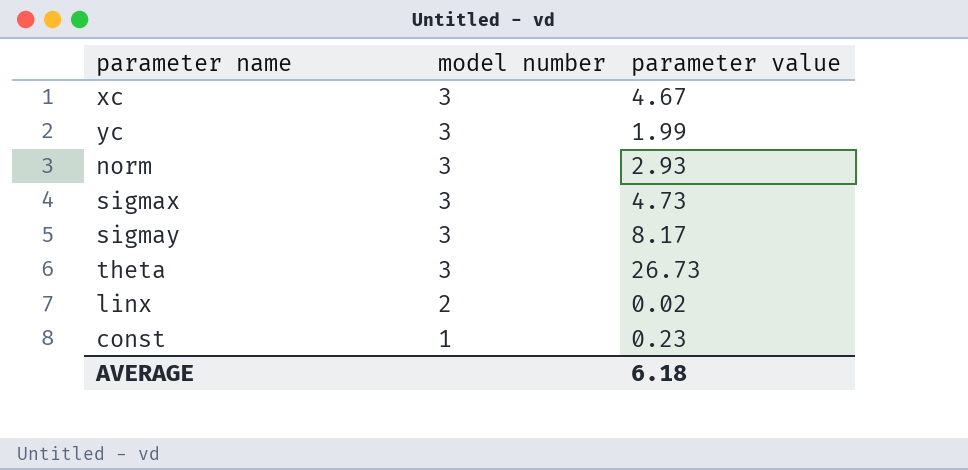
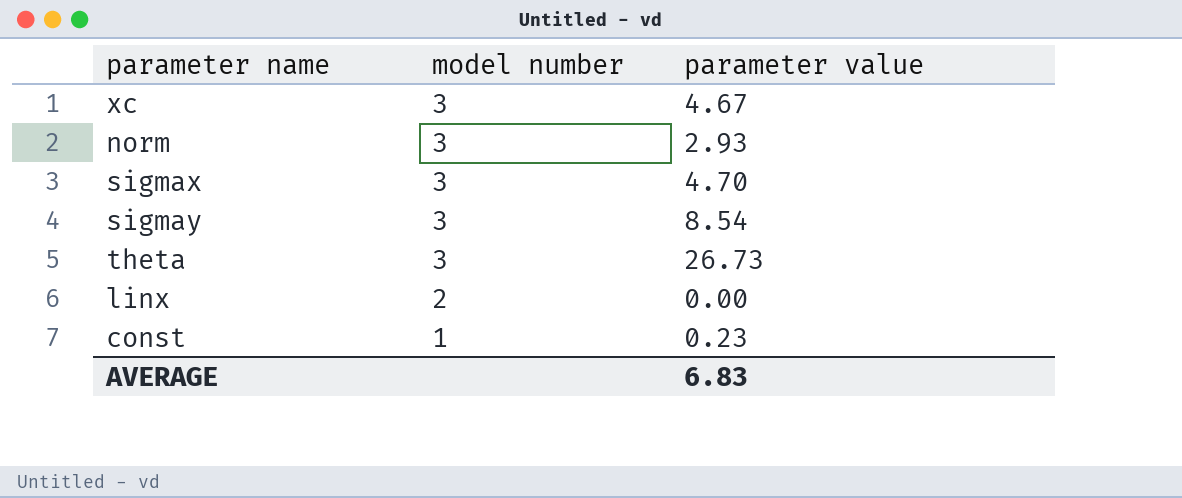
row yc: 3 | 1.99 -> none
sigmax | parameter value: 4.73 -> 4.70
sigmay | parameter value: 8.17 -> 8.54
linx | parameter value: 0.02 -> 0.00
AVERAGE | parameter value: 6.18 -> 6.83

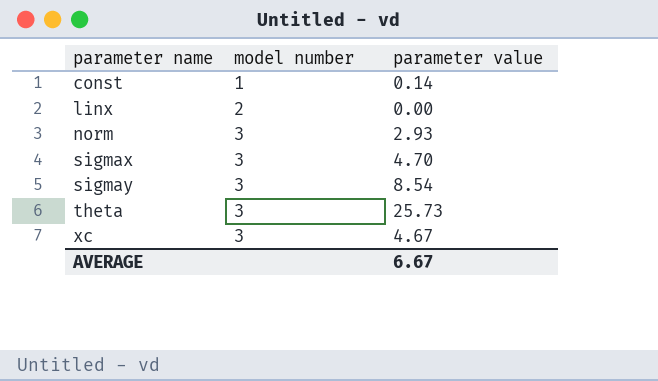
row order: model number descending -> parameter name ascending
const | parameter value: 0.23 -> 0.14
theta | parameter value: 26.73 -> 25.73
AVERAGE | parameter value: 6.83 -> 6.67

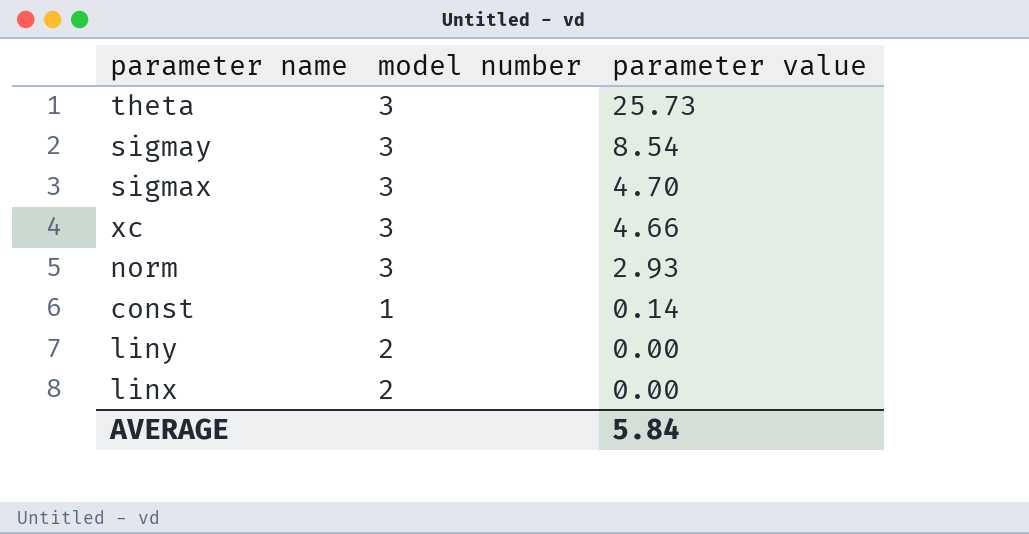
row order: parameter name ascending -> parameter value descending
xc | parameter value: 4.67 -> 4.66
row liny: none -> 2 | 0.00
AVERAGE | parameter value: 6.67 -> 5.84

